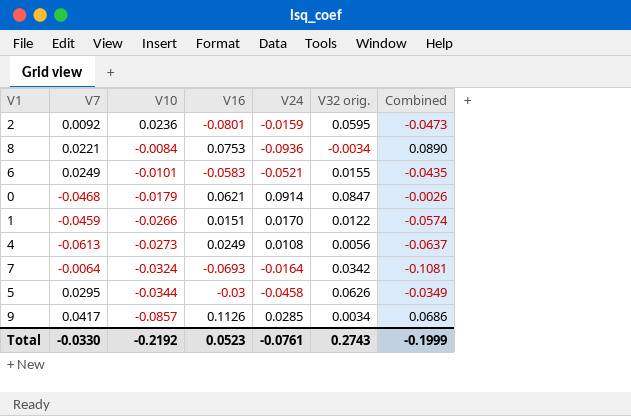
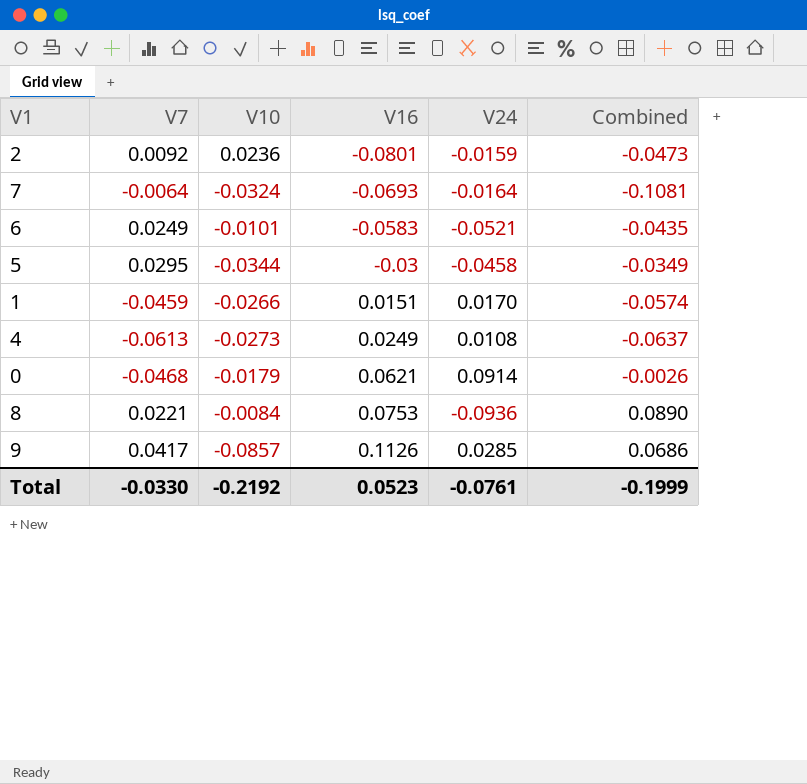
row order: V10 descending -> V16 ascending
column V32 orig. | position: 6 -> none

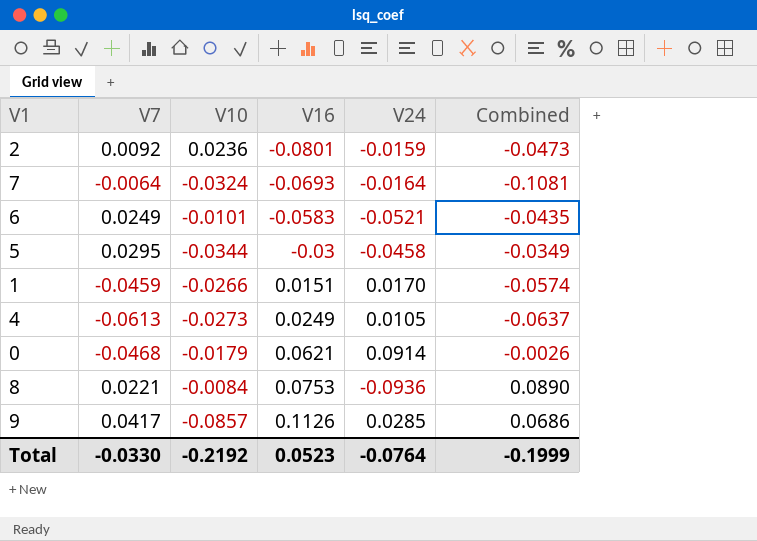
4 | V24: 0.0108 -> 0.0105
Total | V24: -0.0761 -> -0.0764

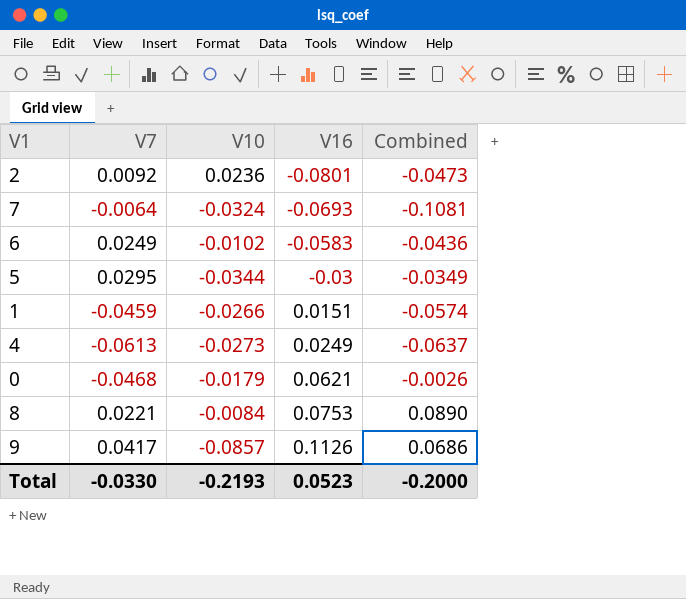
column V24 | position: 5 -> none
6 | V10: -0.0101 -> -0.0102
6 | Combined: -0.0435 -> -0.0436
Total | V10: -0.2192 -> -0.2193
Total | Combined: -0.1999 -> -0.2000

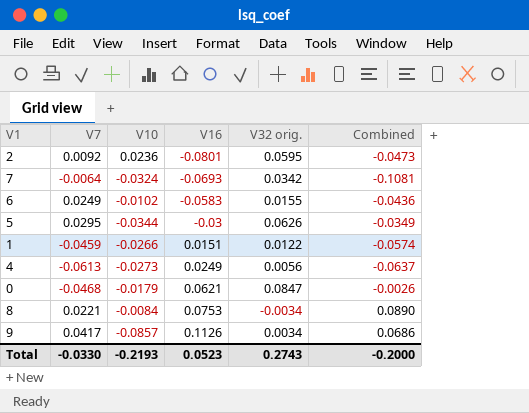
column V32 orig. | position: none -> 5

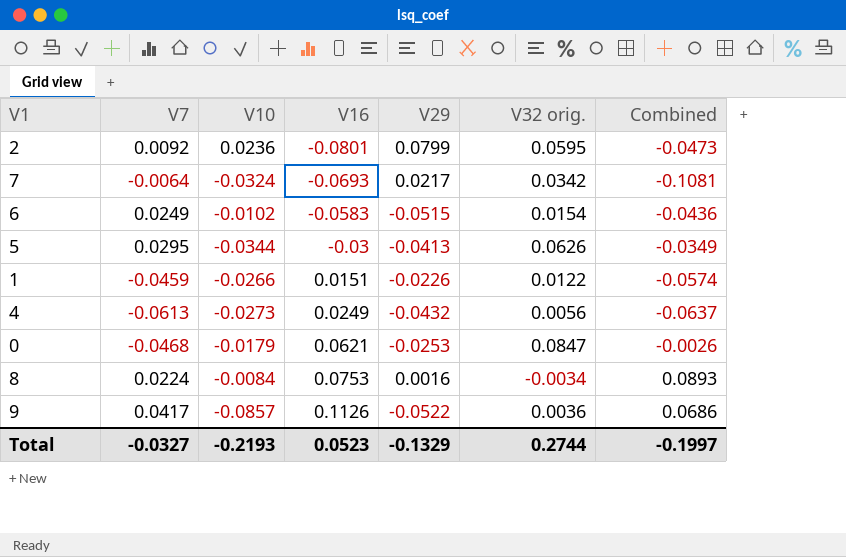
column V29 | position: none -> 5
6 | V32 orig.: 0.0155 -> 0.0154
8 | V7: 0.0221 -> 0.0224
8 | Combined: 0.0890 -> 0.0893
9 | V32 orig.: 0.0034 -> 0.0036
Total | V7: -0.0330 -> -0.0327
Total | V32 orig.: 0.2743 -> 0.2744
Total | Combined: -0.2000 -> -0.1997

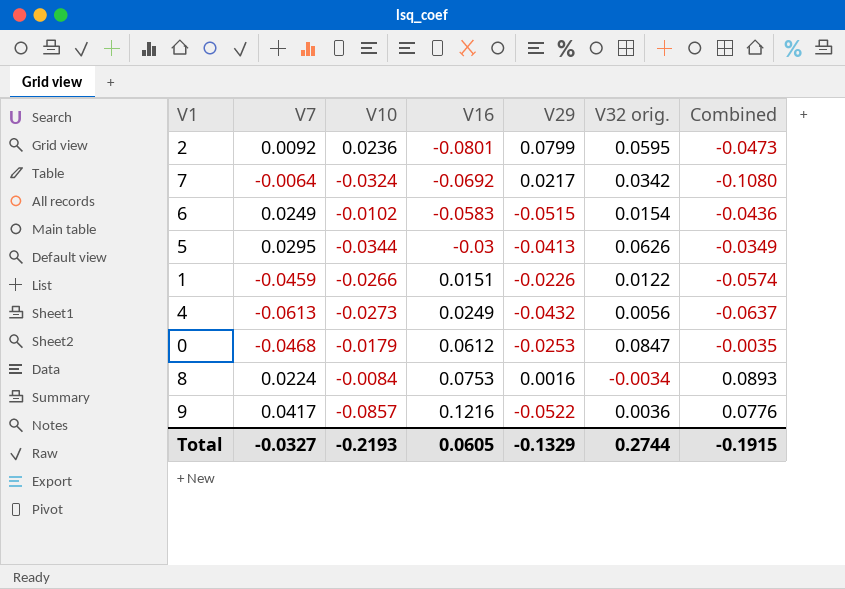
7 | V16: -0.0693 -> -0.0692
7 | Combined: -0.1081 -> -0.1080
0 | V16: 0.0621 -> 0.0612
0 | Combined: -0.0026 -> -0.0035
9 | V16: 0.1126 -> 0.1216
9 | Combined: 0.0686 -> 0.0776
Total | V16: 0.0523 -> 0.0605
Total | Combined: -0.1997 -> -0.1915

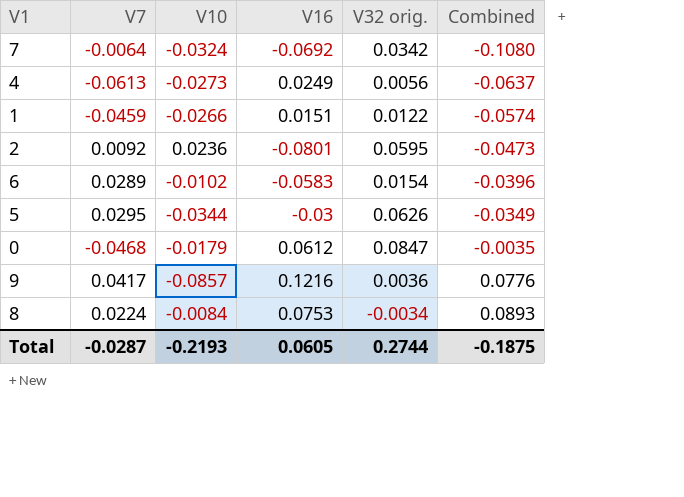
row order: V16 ascending -> Combined ascending
column V29 | position: 5 -> none
6 | V7: 0.0249 -> 0.0289
6 | Combined: -0.0436 -> -0.0396
Total | V7: -0.0327 -> -0.0287
Total | Combined: -0.1915 -> -0.1875

